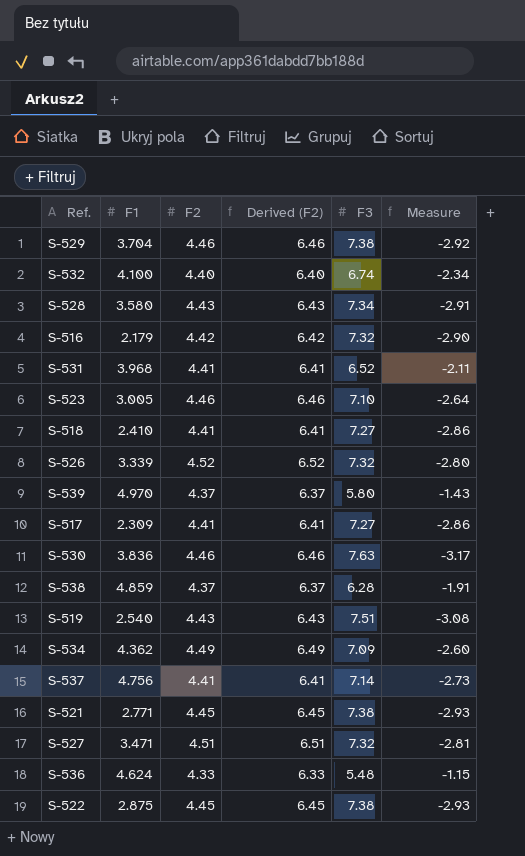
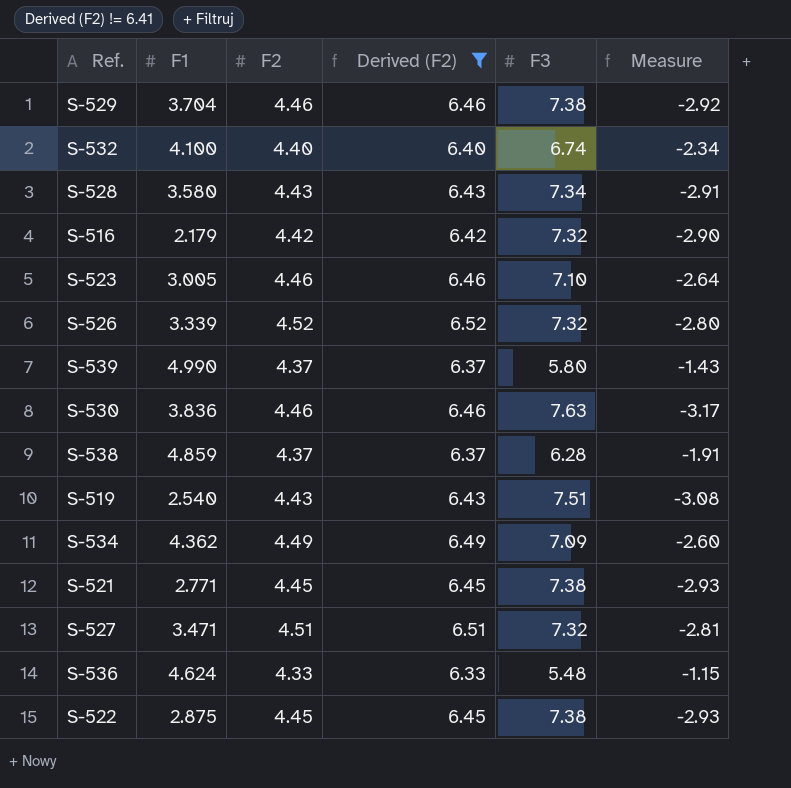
filter: none -> Derived (F2) != 6.41
S-539 | F1: 4.970 -> 4.990

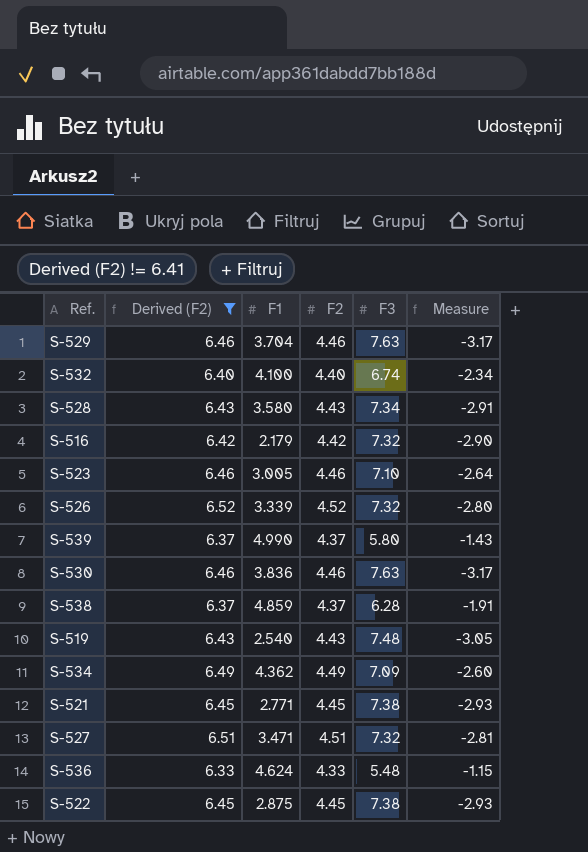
column Derived (F2) | position: 4 -> 2
S-529 | F3: 7.38 -> 7.63
S-529 | Measure: -2.92 -> -3.17
S-519 | F3: 7.51 -> 7.48
S-519 | Measure: -3.08 -> -3.05

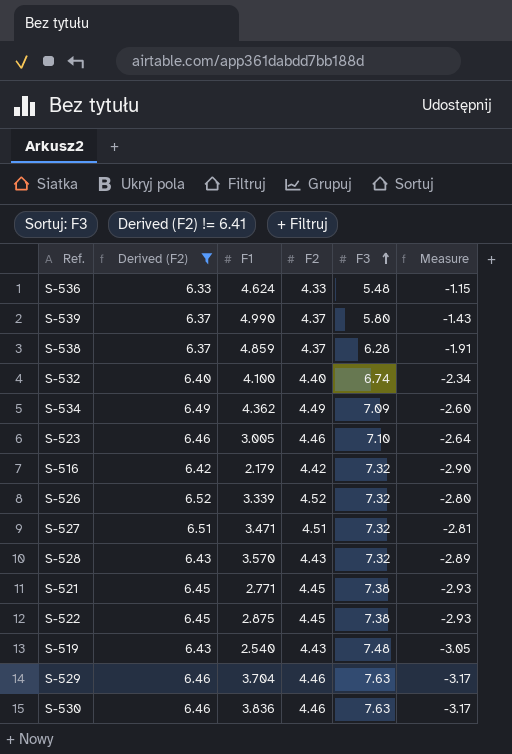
row order: none -> F3 ascending
S-528 | F1: 3.580 -> 3.570
S-528 | F3: 7.34 -> 7.32
S-528 | Measure: -2.91 -> -2.89

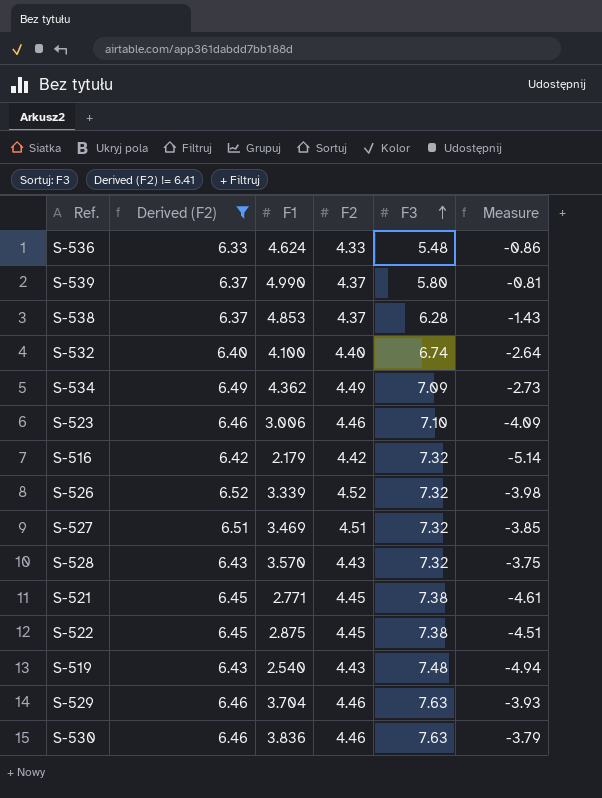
column Measure | formula: [F2] - [F3] -> [F1] - [F3]
S-538 | F1: 4.859 -> 4.853
S-523 | F1: 3.005 -> 3.006
S-527 | F1: 3.471 -> 3.469

